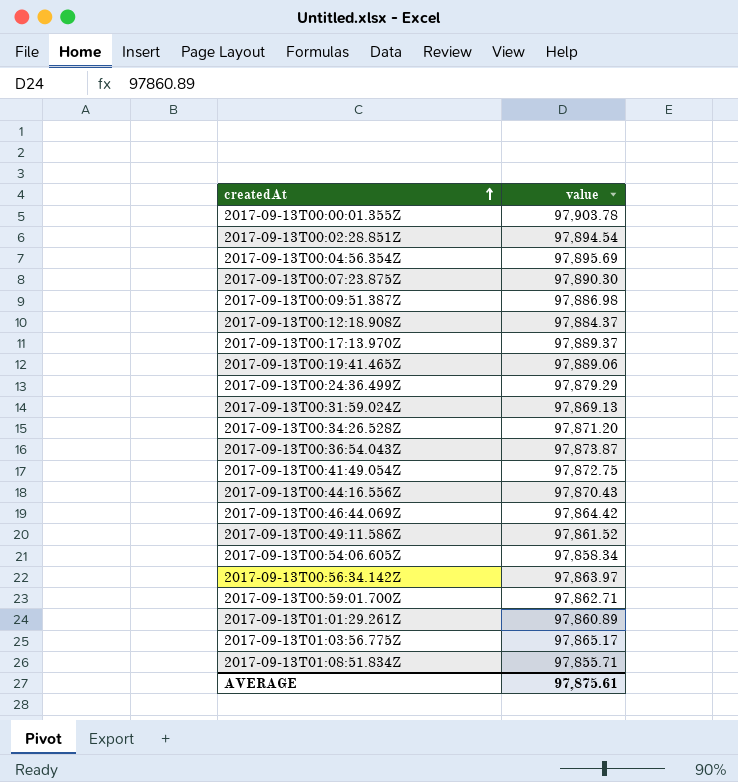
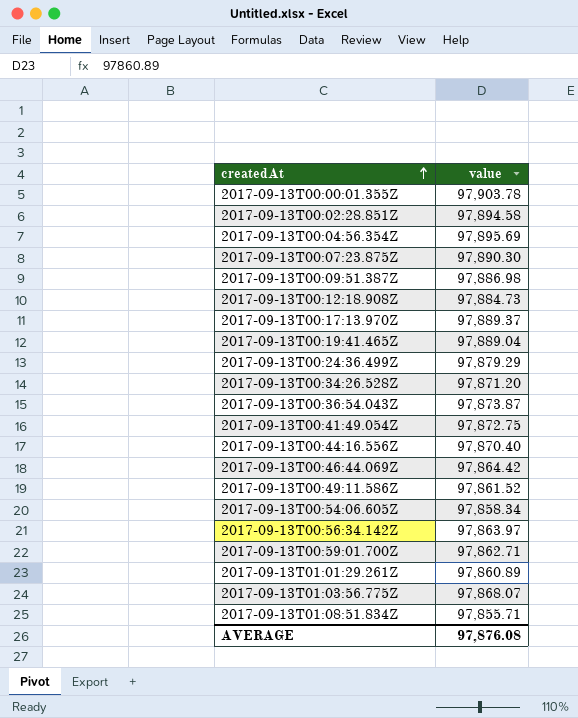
row 2017-09-13T00:31:59.024Z: 97,869.13 -> none
2017-09-13T00:02:28.851Z | value: 97,894.54 -> 97,894.58
2017-09-13T00:12:18.908Z | value: 97,884.37 -> 97,884.73
2017-09-13T00:19:41.465Z | value: 97,889.06 -> 97,889.04
2017-09-13T00:44:16.556Z | value: 97,870.43 -> 97,870.40
2017-09-13T01:03:56.775Z | value: 97,865.17 -> 97,868.07
AVERAGE | value: 97,875.61 -> 97,876.08

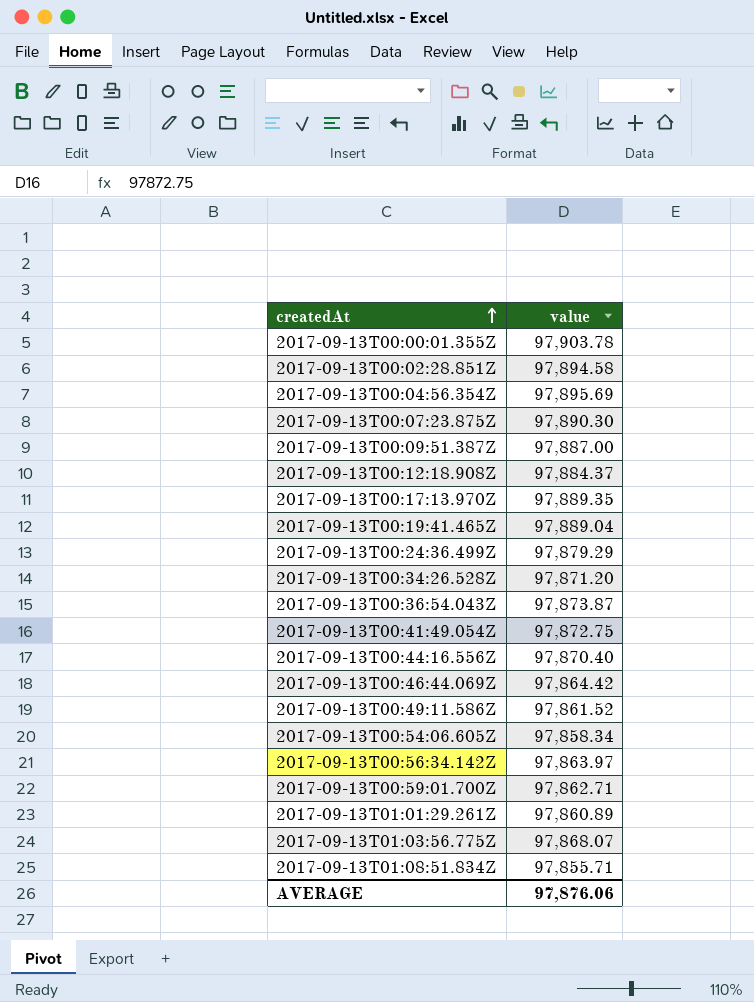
2017-09-13T00:09:51.387Z | value: 97,886.98 -> 97,887.00
2017-09-13T00:12:18.908Z | value: 97,884.73 -> 97,884.37
2017-09-13T00:17:13.970Z | value: 97,889.37 -> 97,889.35
AVERAGE | value: 97,876.08 -> 97,876.06

